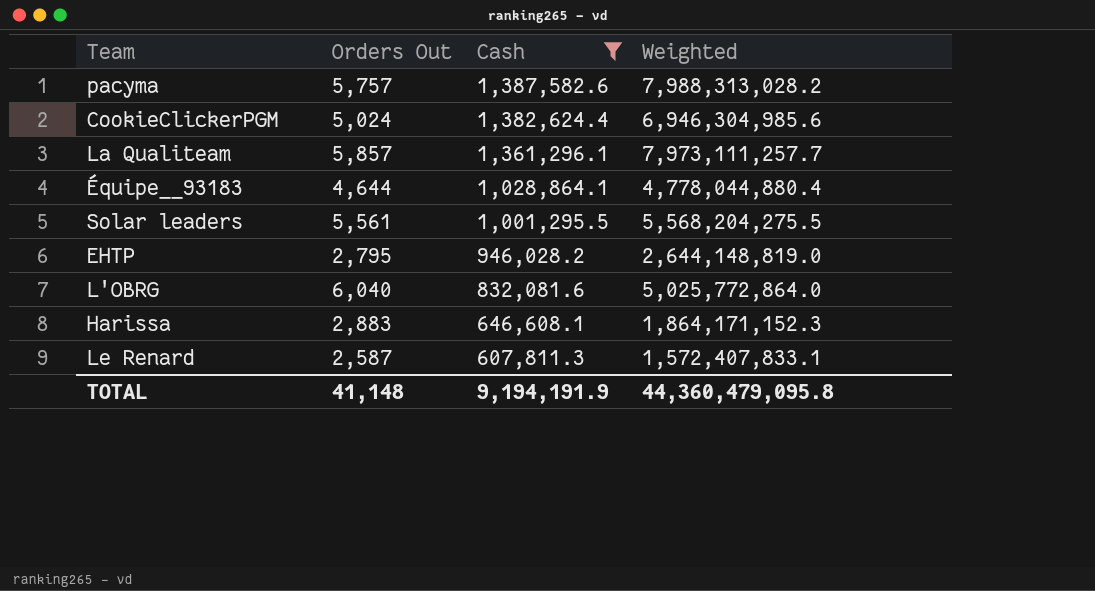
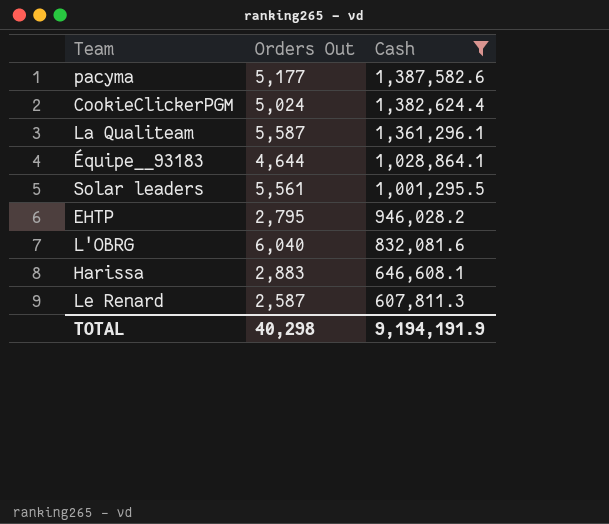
column Weighted | formula: [Orders Out] * [Cash] -> none
pacyma | Orders Out: 5,757 -> 5,177
La Qualiteam | Orders Out: 5,857 -> 5,587
TOTAL | Orders Out: 41,148 -> 40,298

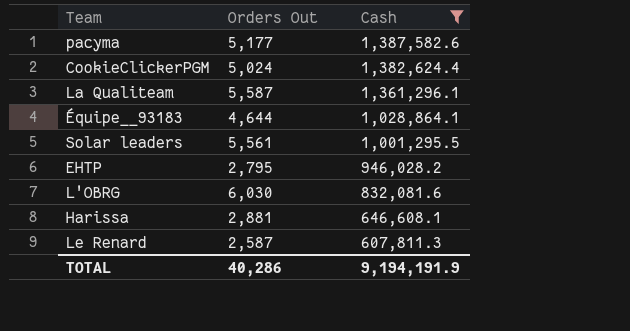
L'OBRG | Orders Out: 6,040 -> 6,030
Harissa | Orders Out: 2,883 -> 2,881
TOTAL | Orders Out: 40,298 -> 40,286

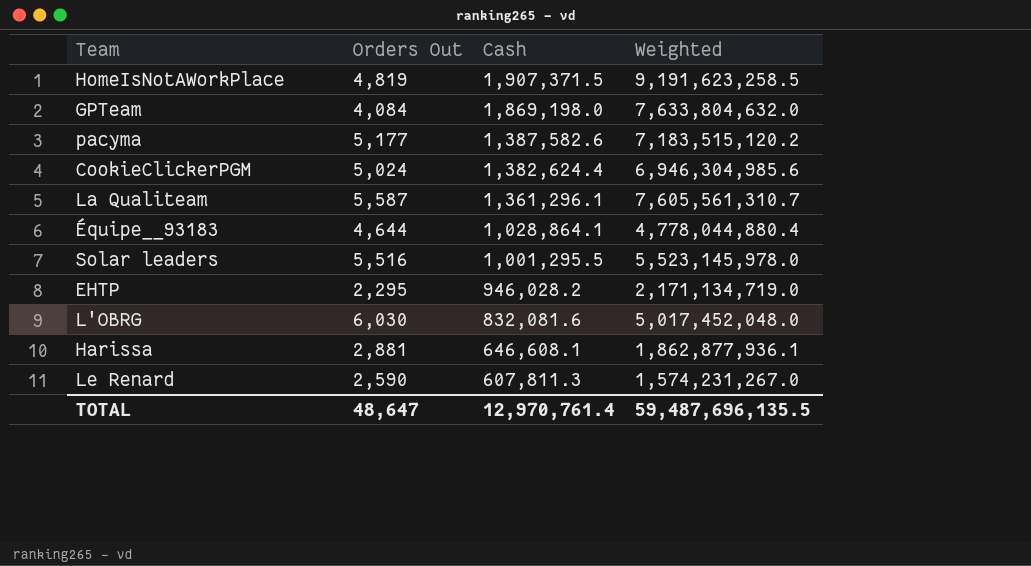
filter: Cash <= 1,387,582.6 -> none
column Weighted | formula: none -> [Orders Out] * [Cash]
Solar leaders | Orders Out: 5,561 -> 5,516
EHTP | Orders Out: 2,795 -> 2,295
Le Renard | Orders Out: 2,587 -> 2,590
TOTAL | Orders Out: 40,286 -> 48,647
TOTAL | Cash: 9,194,191.9 -> 12,970,761.4

